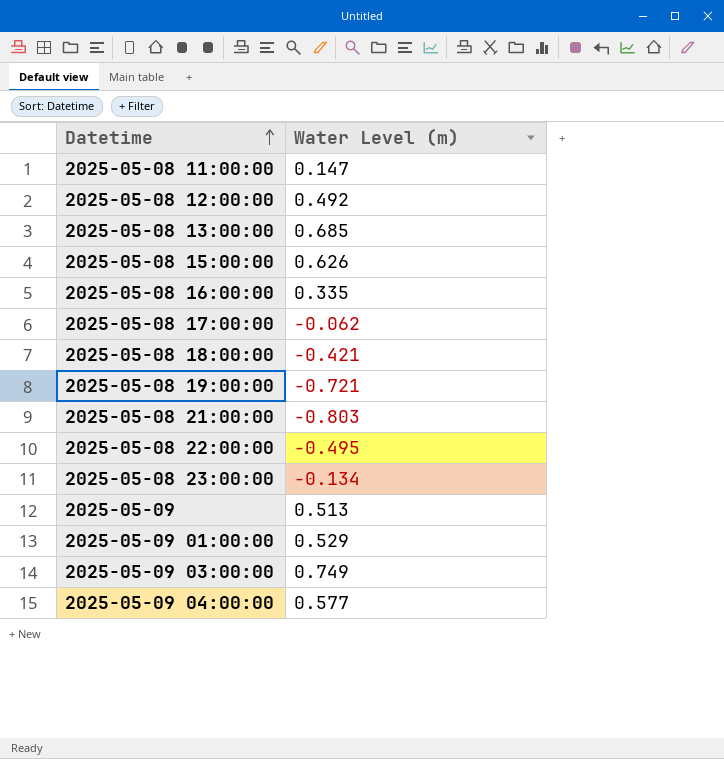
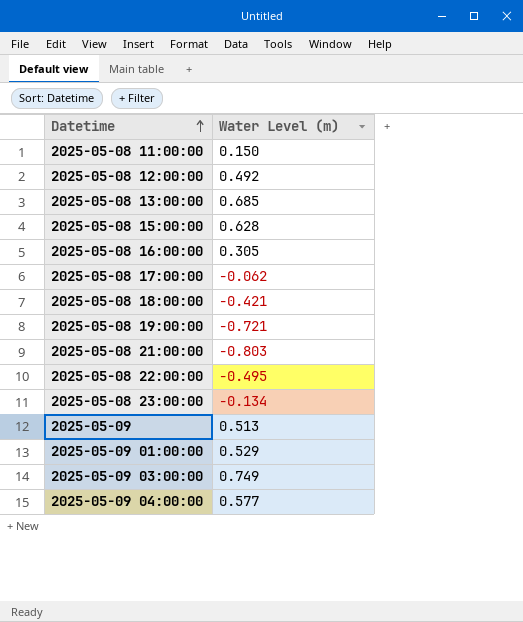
2025-05-08 11:00:00 | Water Level (m): 0.147 -> 0.150
2025-05-08 15:00:00 | Water Level (m): 0.626 -> 0.628
2025-05-08 16:00:00 | Water Level (m): 0.335 -> 0.305

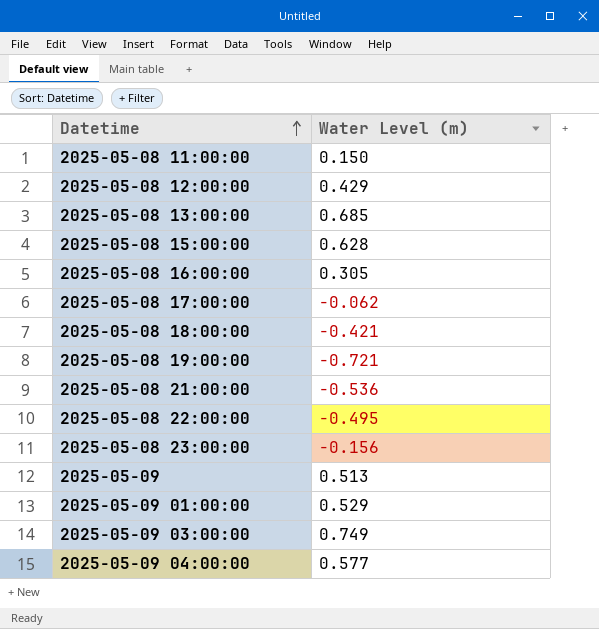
2025-05-08 12:00:00 | Water Level (m): 0.492 -> 0.429
2025-05-08 21:00:00 | Water Level (m): -0.803 -> -0.536
2025-05-08 23:00:00 | Water Level (m): -0.134 -> -0.156

